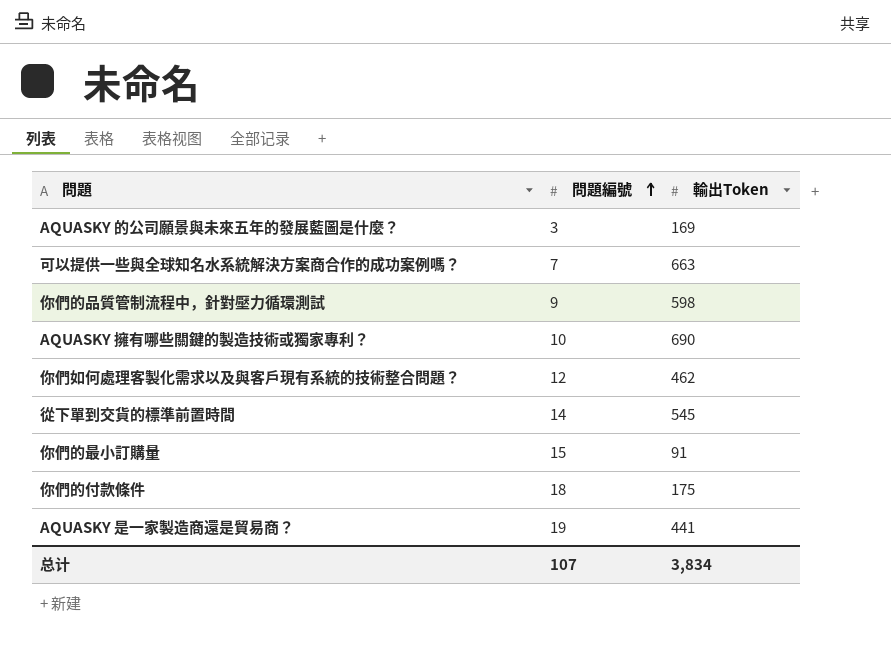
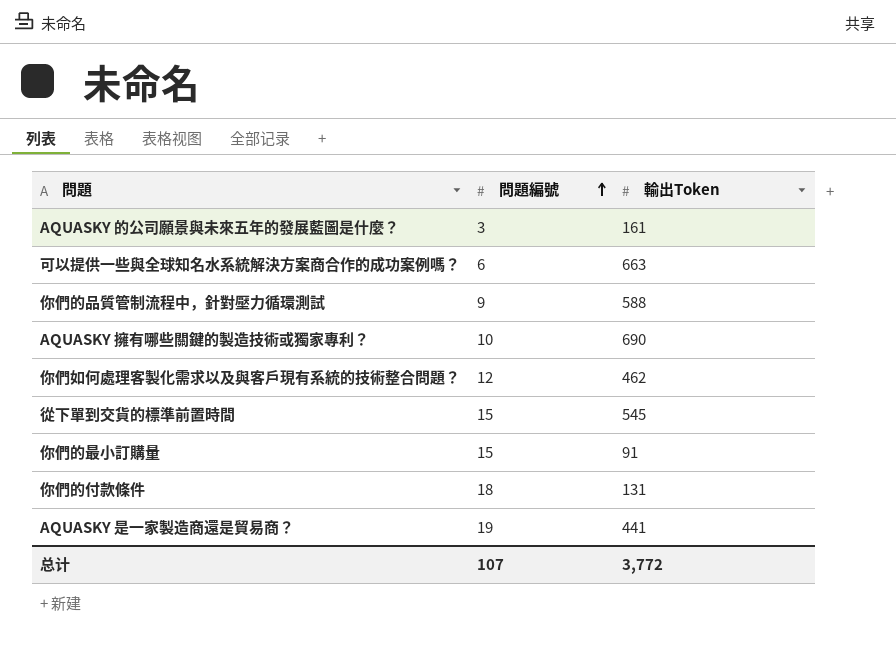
AQUASKY 的公司願景與未來五年的發展藍圖是什麼？ | 輸出Token: 169 -> 161
可以提供一些與全球知名水系統解決方案商合作的成功案例嗎？ | 問題編號: 7 -> 6
你們的品質管制流程中，針對壓力循環測試 | 輸出Token: 598 -> 588
從下單到交貨的標準前置時間 | 問題編號: 14 -> 15
你們的付款條件 | 輸出Token: 175 -> 131
总计 | 輸出Token: 3,834 -> 3,772

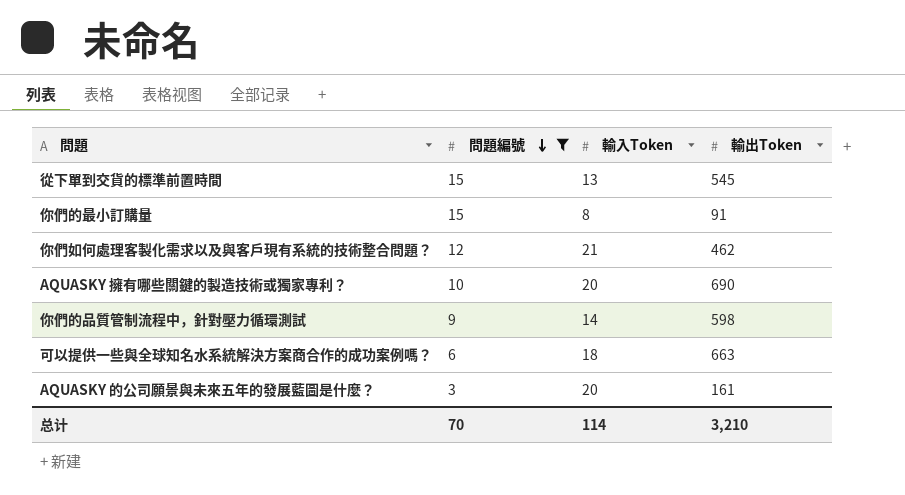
filter: none -> 問題編號 <= 15
row order: 問題編號 ascending -> 問題編號 descending
column 輸入Token | position: none -> 3
你們的品質管制流程中，針對壓力循環測試 | 輸出Token: 588 -> 598
总计 | 問題編號: 107 -> 70
总计 | 輸出Token: 3,772 -> 3,210

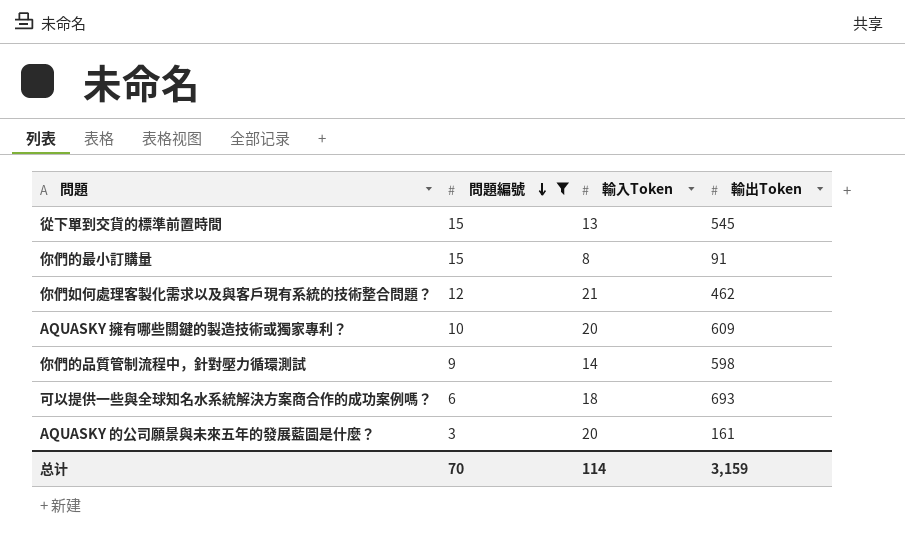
AQUASKY 擁有哪些關鍵的製造技術或獨家專利？ | 輸出Token: 690 -> 609
可以提供一些與全球知名水系統解決方案商合作的成功案例嗎？ | 輸出Token: 663 -> 693
总计 | 輸出Token: 3,210 -> 3,159

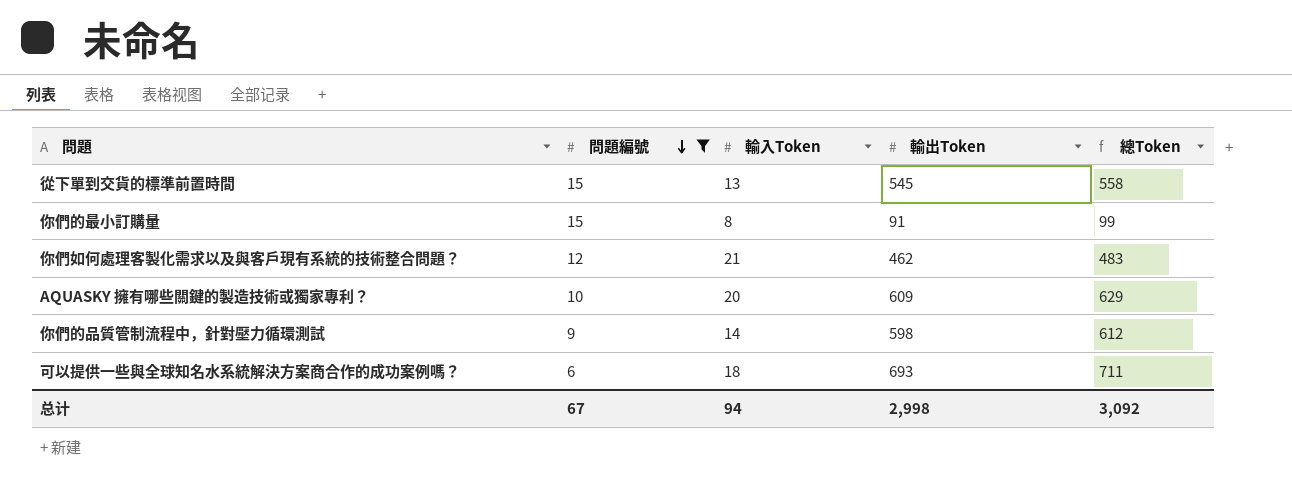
column 總Token | formula: none -> [輸入Token] + [輸出Token]
row AQUASKY 的公司願景與未來五年的發展藍圖是什麼？: 3 | 20 | 161 -> none
总计 | 問題編號: 70 -> 67
总计 | 輸入Token: 114 -> 94
总计 | 輸出Token: 3,159 -> 2,998

